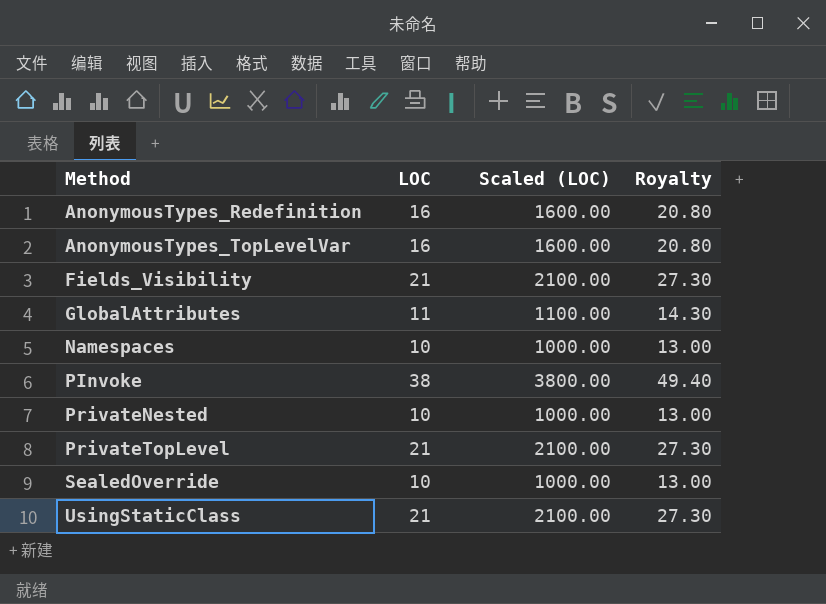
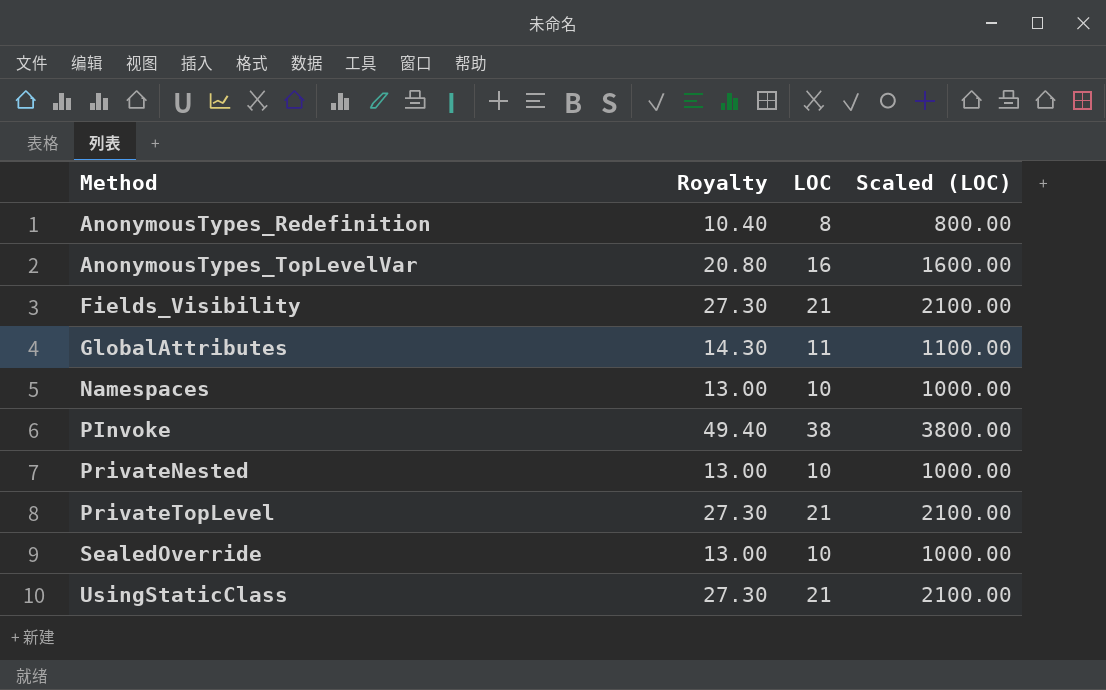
column Royalty | position: 4 -> 2
AnonymousTypes_Redefinition | Royalty: 20.80 -> 10.40
AnonymousTypes_Redefinition | LOC: 16 -> 8
AnonymousTypes_Redefinition | Scaled (LOC): 1600.00 -> 800.00

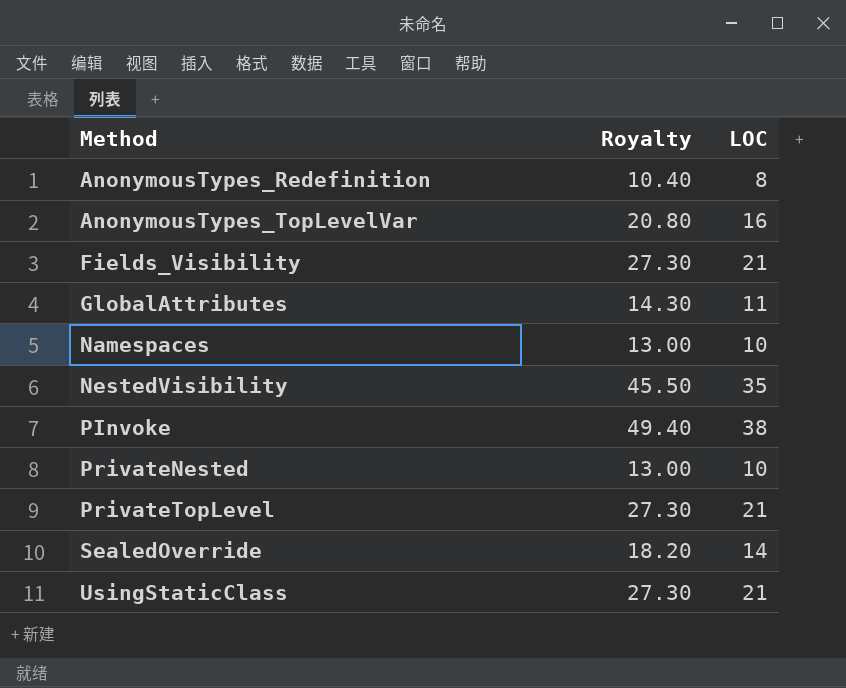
column Scaled (LOC) | formula: [LOC] * 100 -> none
row NestedVisibility: none -> 45.50 | 35
SealedOverride | Royalty: 13.00 -> 18.20
SealedOverride | LOC: 10 -> 14

